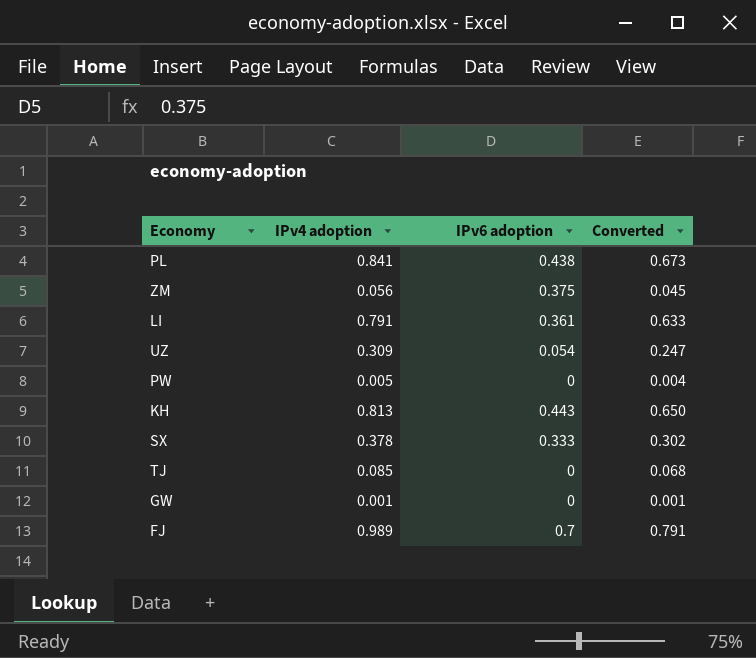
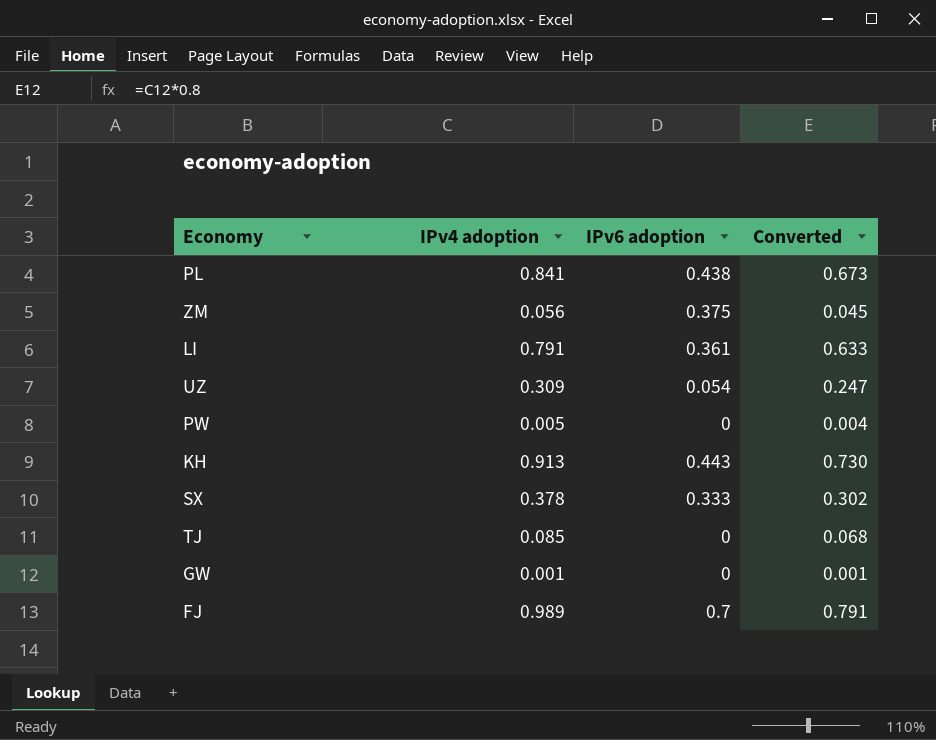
KH | IPv4 adoption: 0.813 -> 0.913
KH | Converted: 0.650 -> 0.730

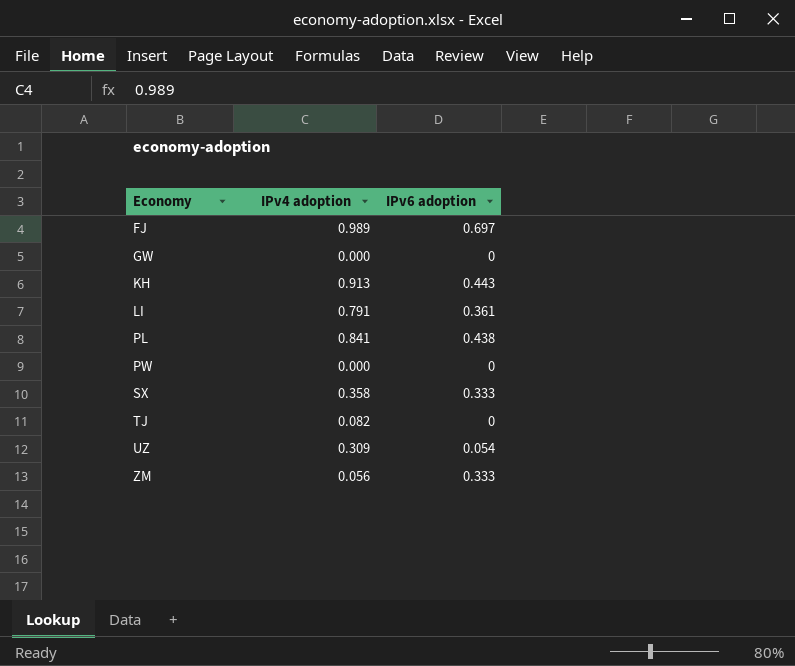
row order: none -> Economy ascending
column Converted | formula: [IPv4 adoption] * 0.8 -> none
FJ | IPv6 adoption: 0.7 -> 0.697
GW | IPv4 adoption: 0.001 -> 0.000
PW | IPv4 adoption: 0.005 -> 0.000
SX | IPv4 adoption: 0.378 -> 0.358
TJ | IPv4 adoption: 0.085 -> 0.082
ZM | IPv6 adoption: 0.375 -> 0.333

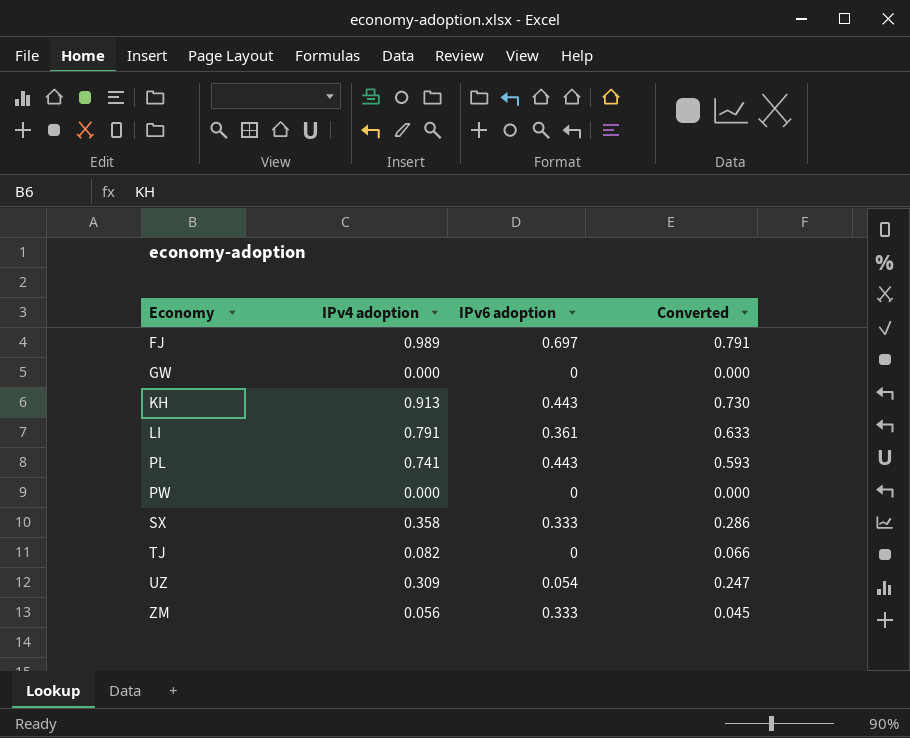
column Converted | formula: none -> [IPv4 adoption] * 0.8
PL | IPv4 adoption: 0.841 -> 0.741
PL | IPv6 adoption: 0.438 -> 0.443

